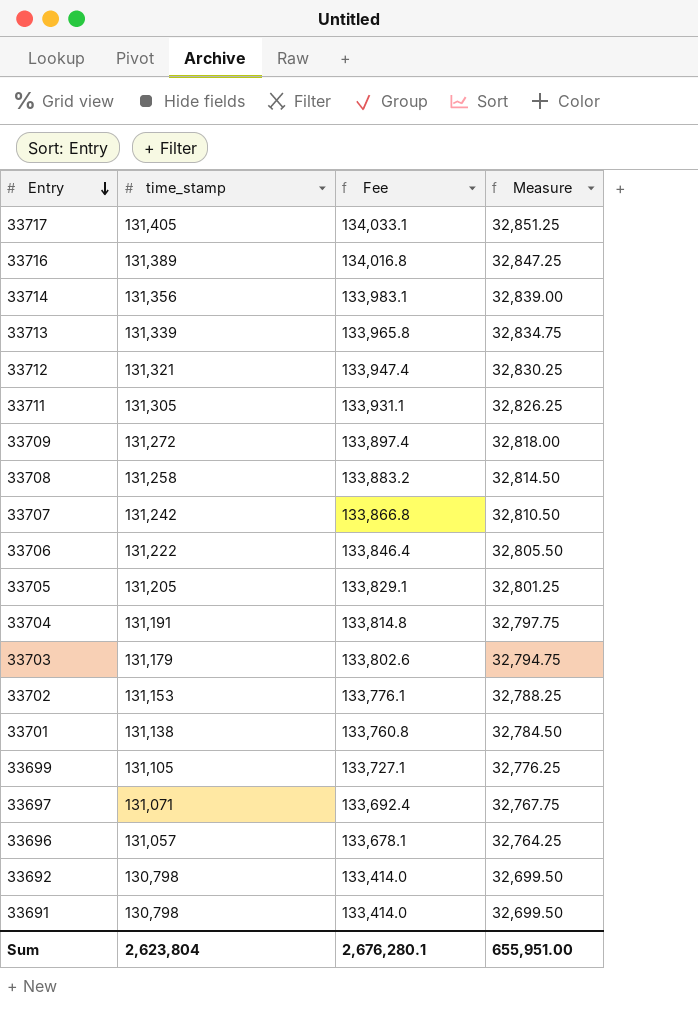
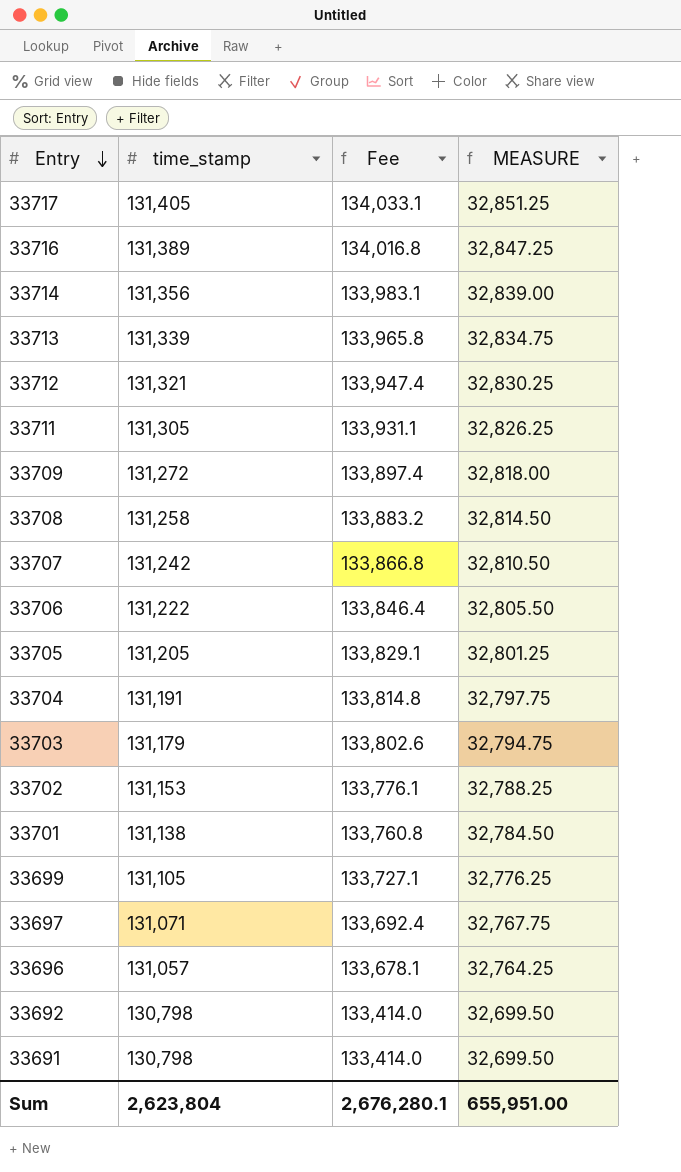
column name: Measure -> MEASURE

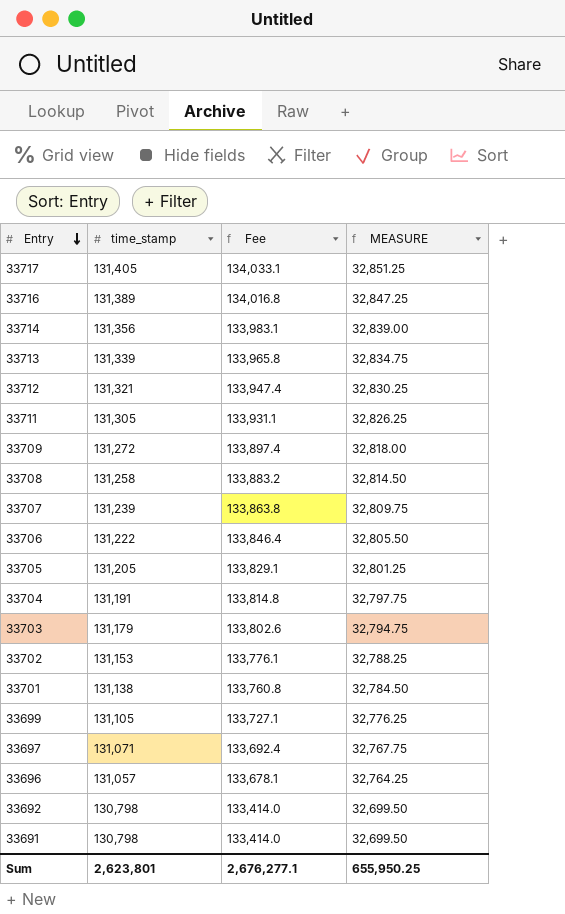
33707 | time_stamp: 131,242 -> 131,239
33707 | Fee: 133,866.8 -> 133,863.8
33707 | MEASURE: 32,810.50 -> 32,809.75
Sum | time_stamp: 2,623,804 -> 2,623,801
Sum | Fee: 2,676,280.1 -> 2,676,277.1
Sum | MEASURE: 655,951.00 -> 655,950.25

